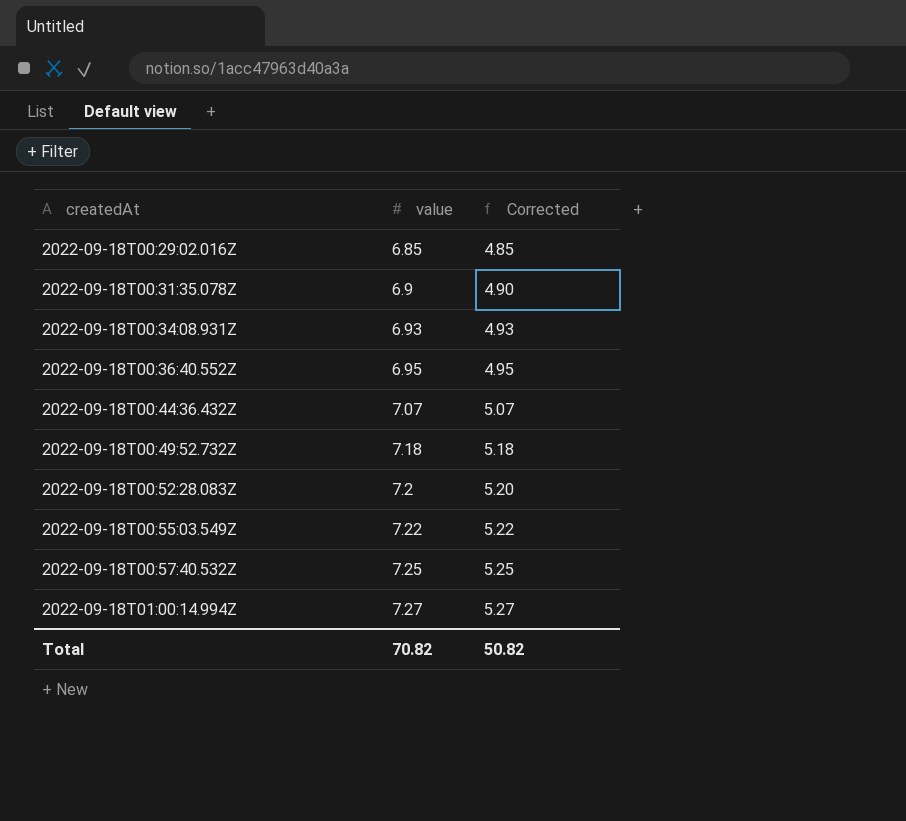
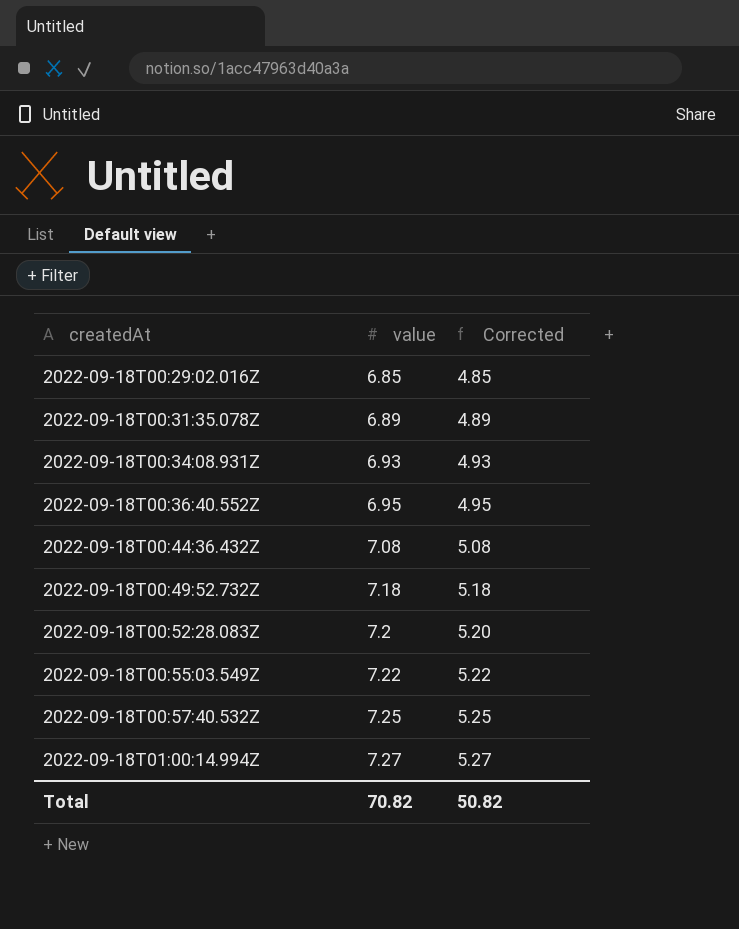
2022-09-18T00:31:35.078Z | value: 6.9 -> 6.89
2022-09-18T00:31:35.078Z | Corrected: 4.90 -> 4.89
2022-09-18T00:44:36.432Z | value: 7.07 -> 7.08
2022-09-18T00:44:36.432Z | Corrected: 5.07 -> 5.08

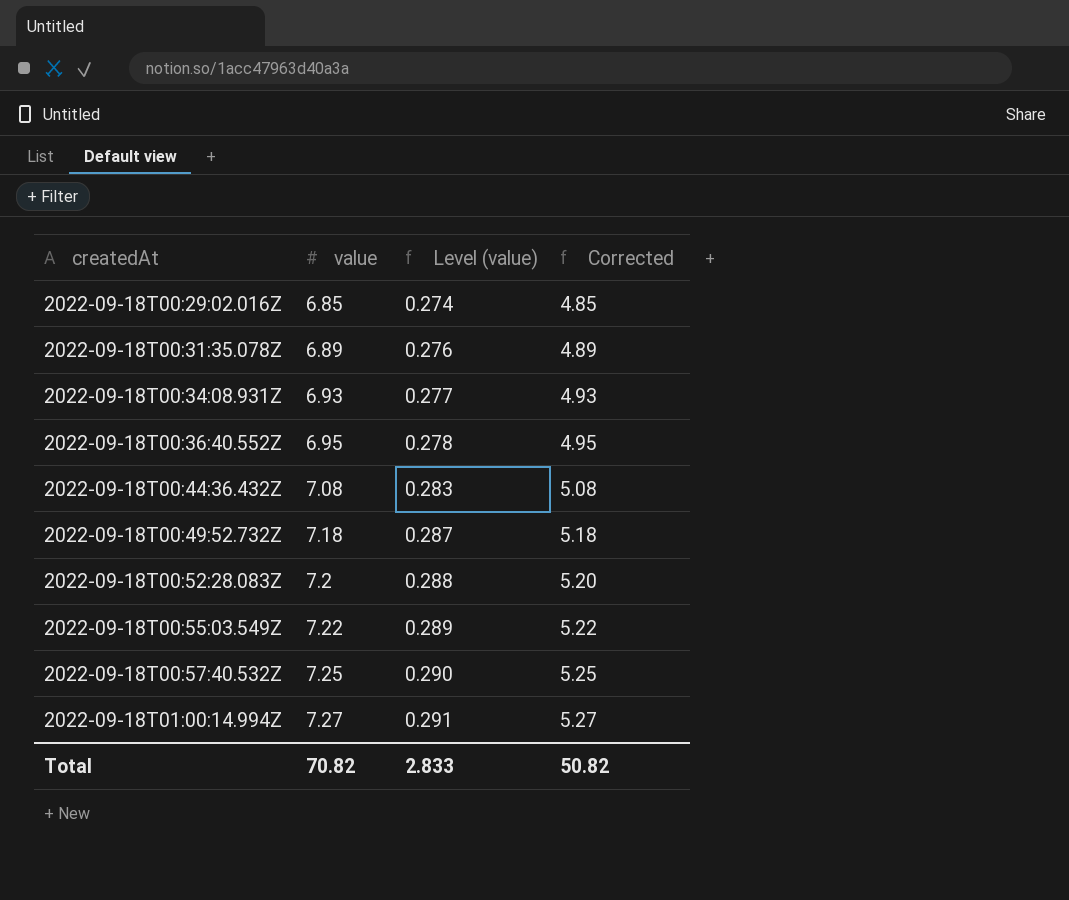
column Level (value) | formula: none -> [value] * 0.04

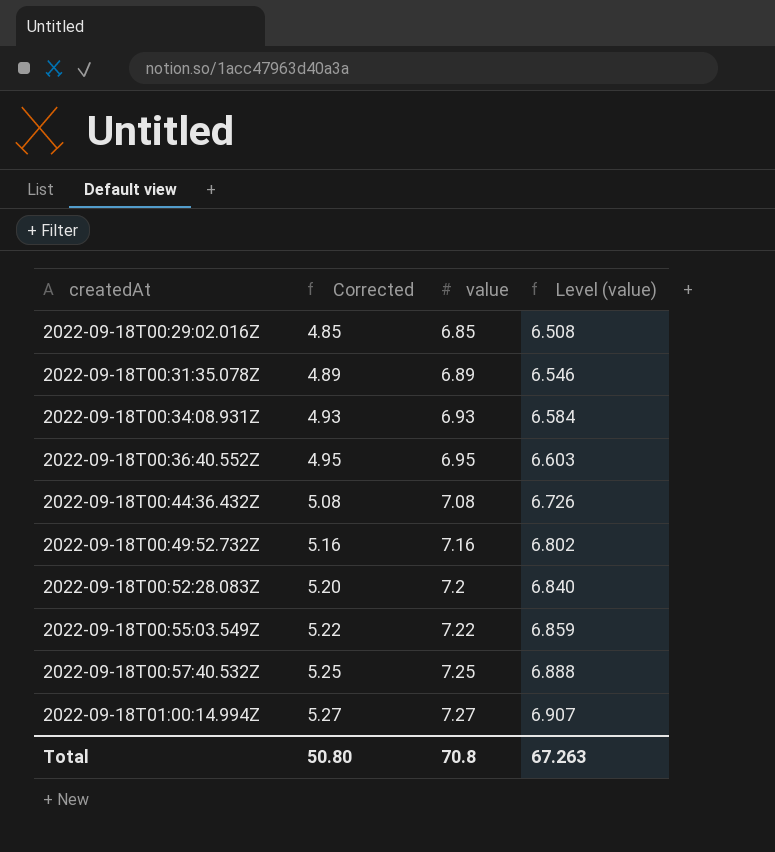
column Corrected | position: 4 -> 2
column Level (value) | formula: [value] * 0.04 -> [value] * 0.95
2022-09-18T00:49:52.732Z | Corrected: 5.18 -> 5.16
2022-09-18T00:49:52.732Z | value: 7.18 -> 7.16
Total | Corrected: 50.82 -> 50.80
Total | value: 70.82 -> 70.8
Total | Level (value): 2.833 -> 67.263

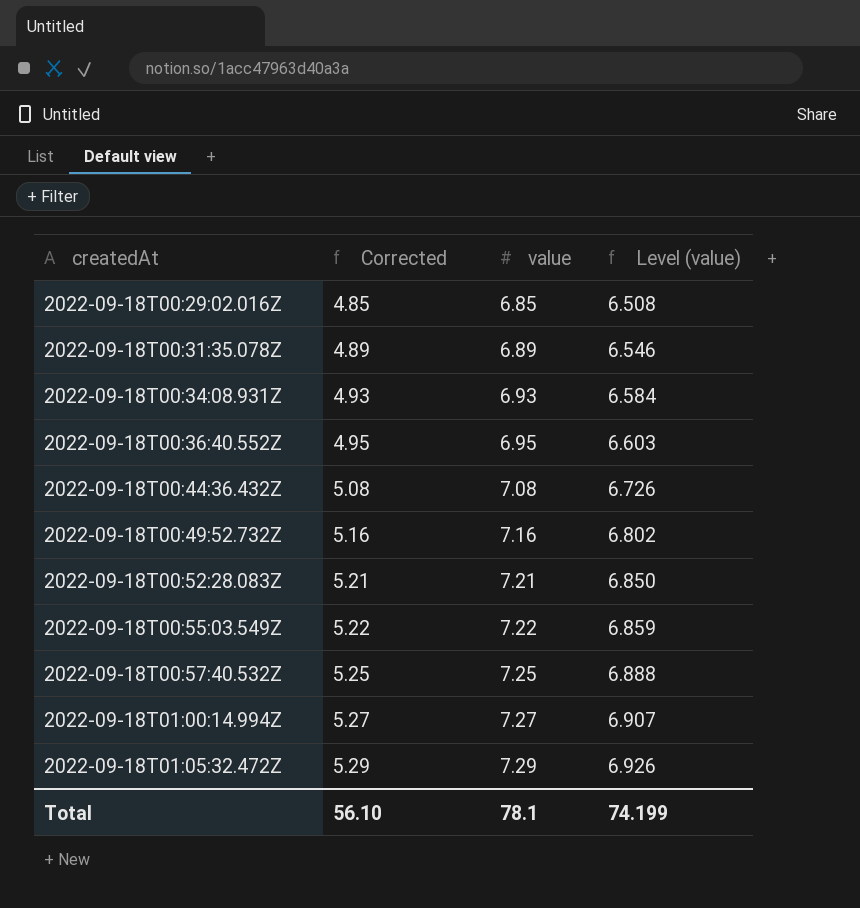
2022-09-18T00:52:28.083Z | Corrected: 5.20 -> 5.21
2022-09-18T00:52:28.083Z | value: 7.2 -> 7.21
2022-09-18T00:52:28.083Z | Level (value): 6.840 -> 6.850
row 2022-09-18T01:05:32.472Z: none -> 5.29 | 7.29 | 6.926
Total | Corrected: 50.80 -> 56.10
Total | value: 70.8 -> 78.1
Total | Level (value): 67.263 -> 74.199

